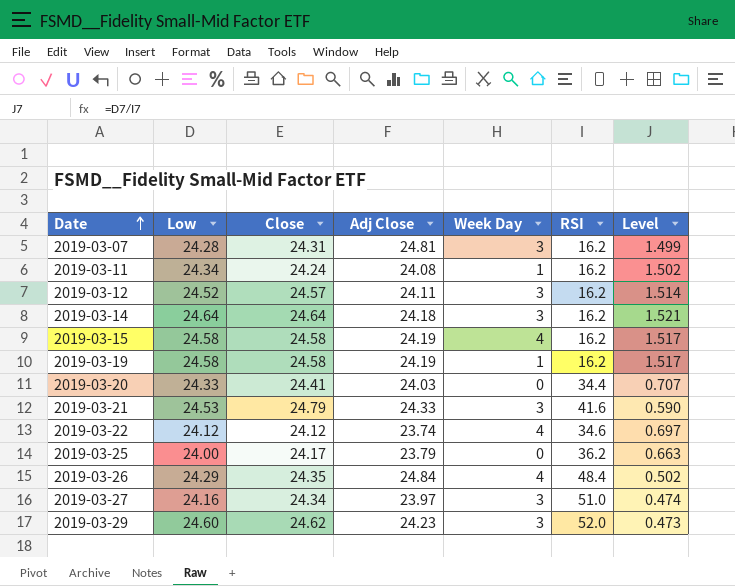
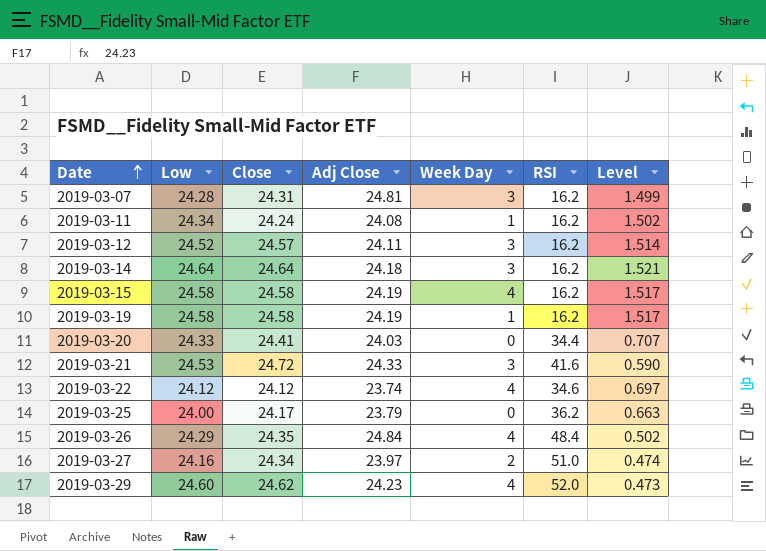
2019-03-21 | Close: 24.79 -> 24.72
2019-03-27 | Week Day: 3 -> 2
2019-03-29 | Week Day: 3 -> 4

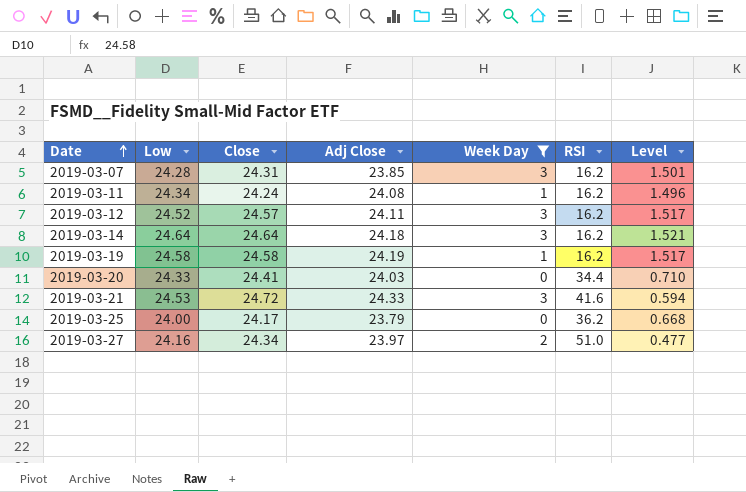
filter: none -> Week Day != 4
column Level | formula: [Low] / [RSI] -> [Close] / [RSI]
2019-03-07 | Adj Close: 24.81 -> 23.85

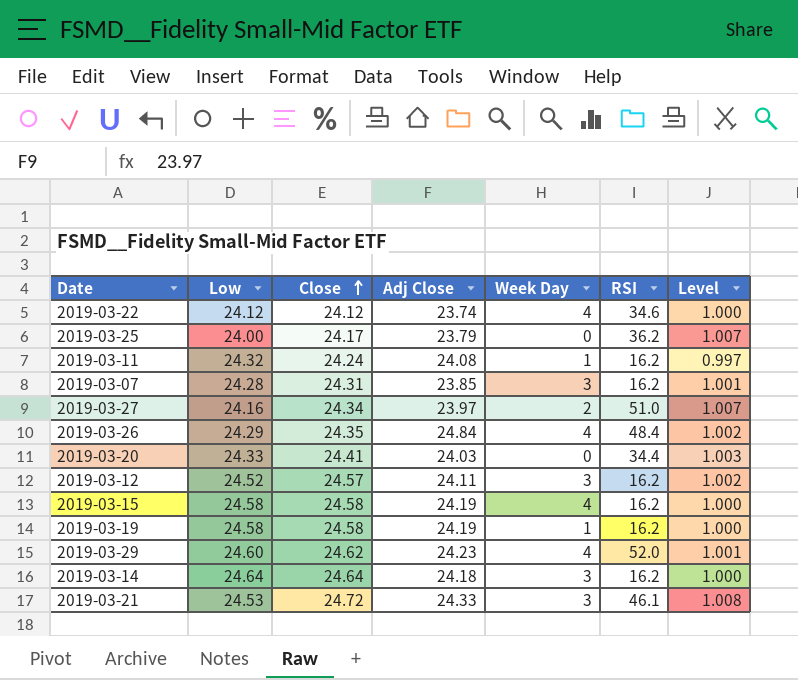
filter: Week Day != 4 -> none
row order: Date ascending -> Close ascending
column Level | formula: [Close] / [RSI] -> [Close] / [Low]
2019-03-11 | Low: 24.34 -> 24.32
2019-03-21 | RSI: 41.6 -> 46.1

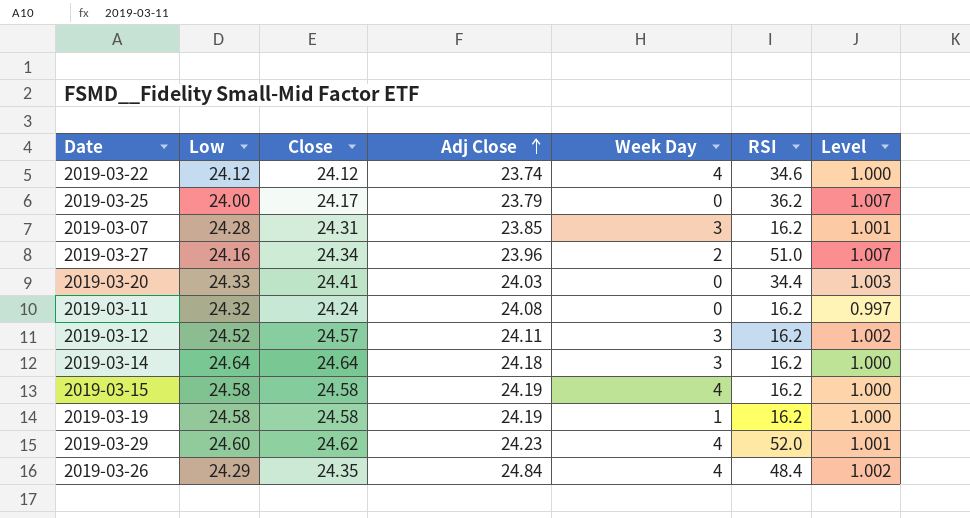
row order: Close ascending -> Adj Close ascending
row 2019-03-21: 24.53 | 24.72 | 24.33 | 3 | 46.1 | 1.008 -> none
2019-03-27 | Adj Close: 23.97 -> 23.96
2019-03-11 | Week Day: 1 -> 0

